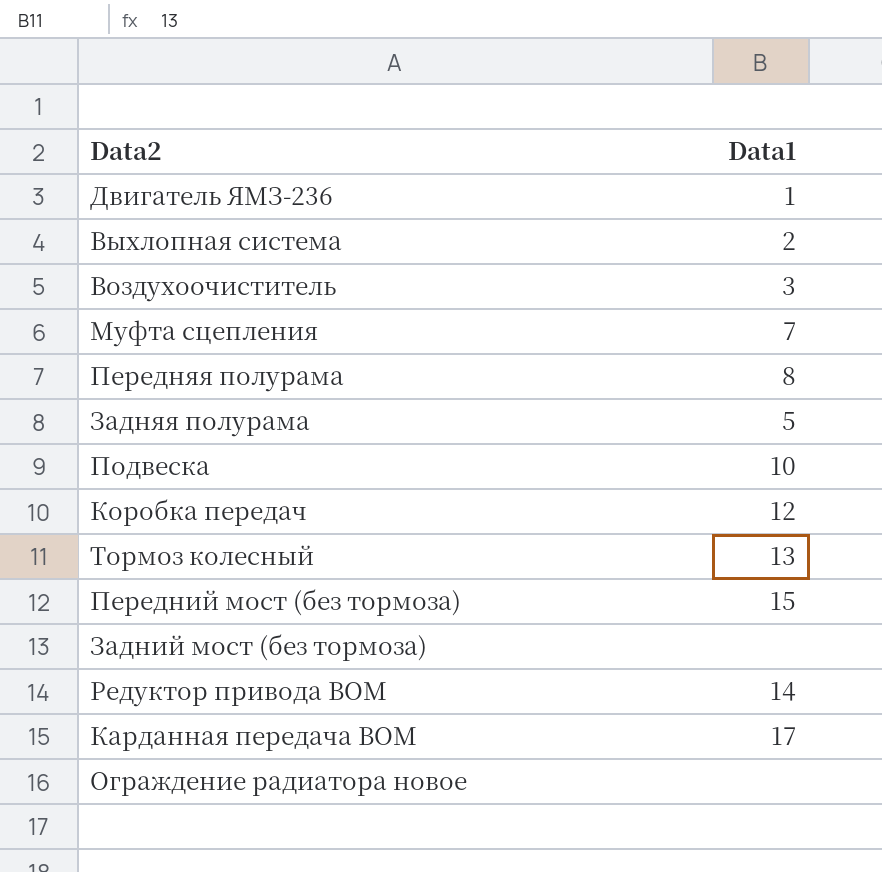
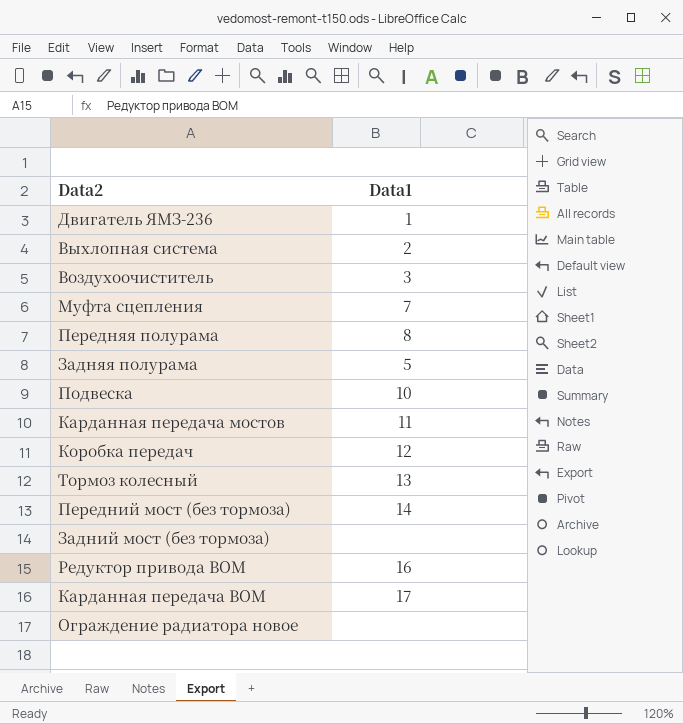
row Карданная передача мостов: none -> 11
Передний мост (без тормоза) | Data1: 15 -> 14
Редуктор привода ВОМ | Data1: 14 -> 16

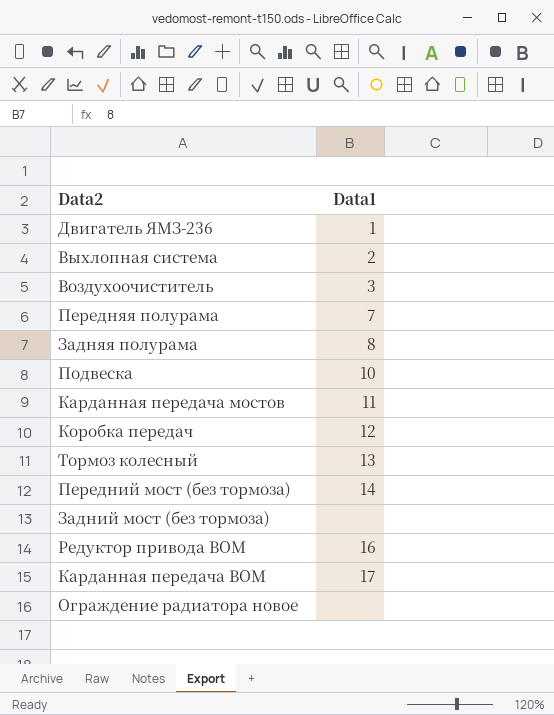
row Муфта сцепления: 7 -> none
Передняя полурама | Data1: 8 -> 7
Задняя полурама | Data1: 5 -> 8

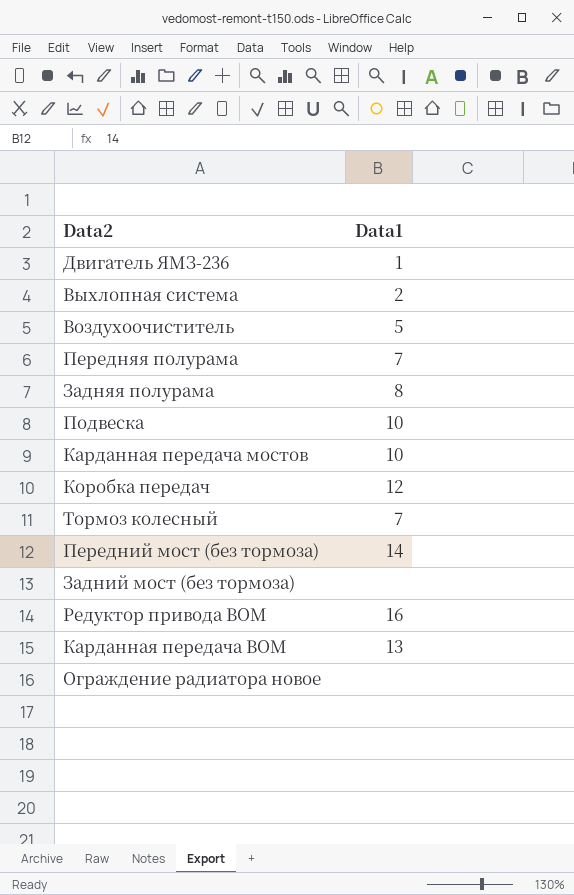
Воздухоочиститель | Data1: 3 -> 5
Карданная передача мостов | Data1: 11 -> 10
Тормоз колесный | Data1: 13 -> 7
Карданная передача ВОМ | Data1: 17 -> 13

